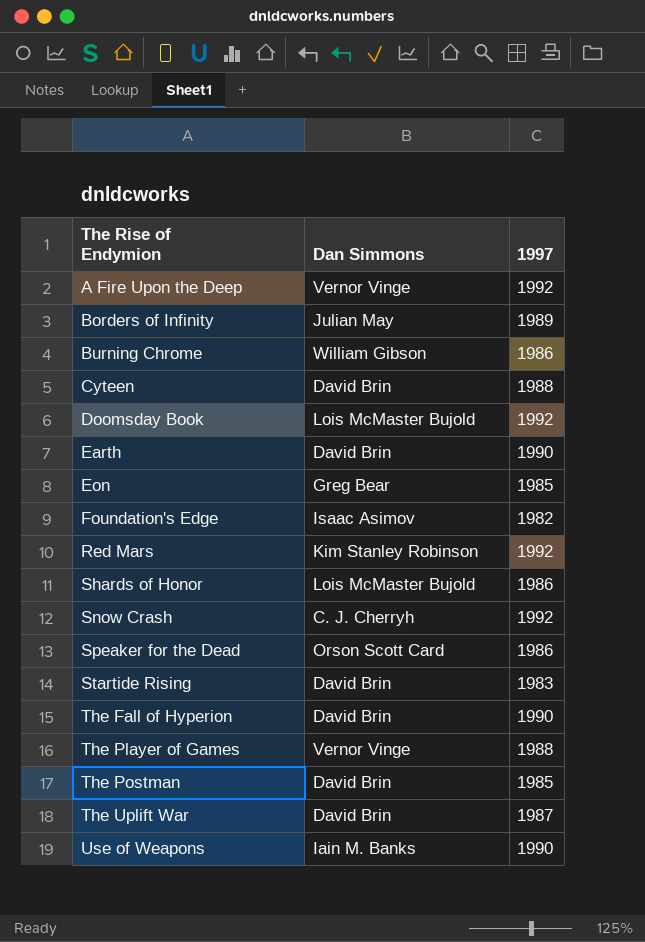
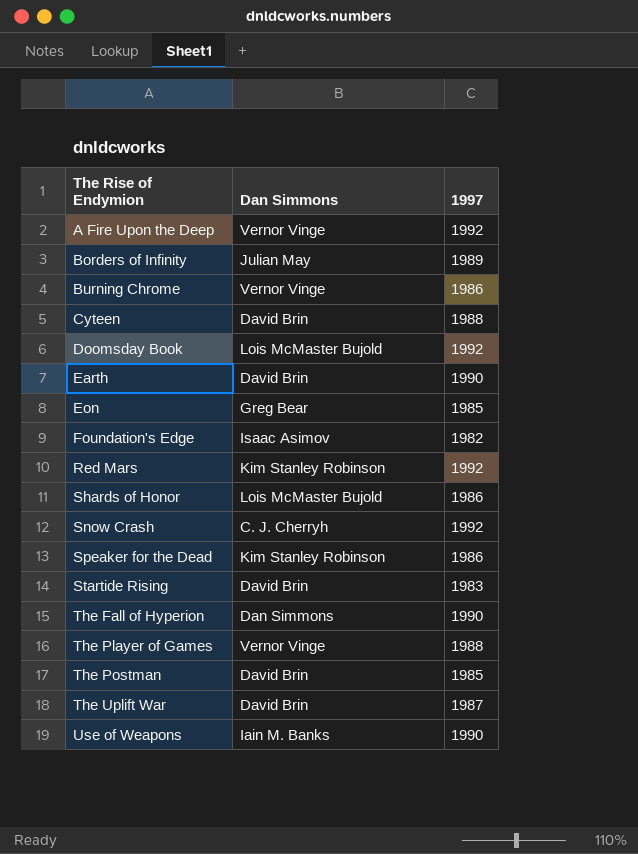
Burning Chrome | Dan Simmons: William Gibson -> Vernor Vinge
Speaker for the Dead | Dan Simmons: Orson Scott Card -> Kim Stanley Robinson
The Fall of Hyperion | Dan Simmons: David Brin -> Dan Simmons

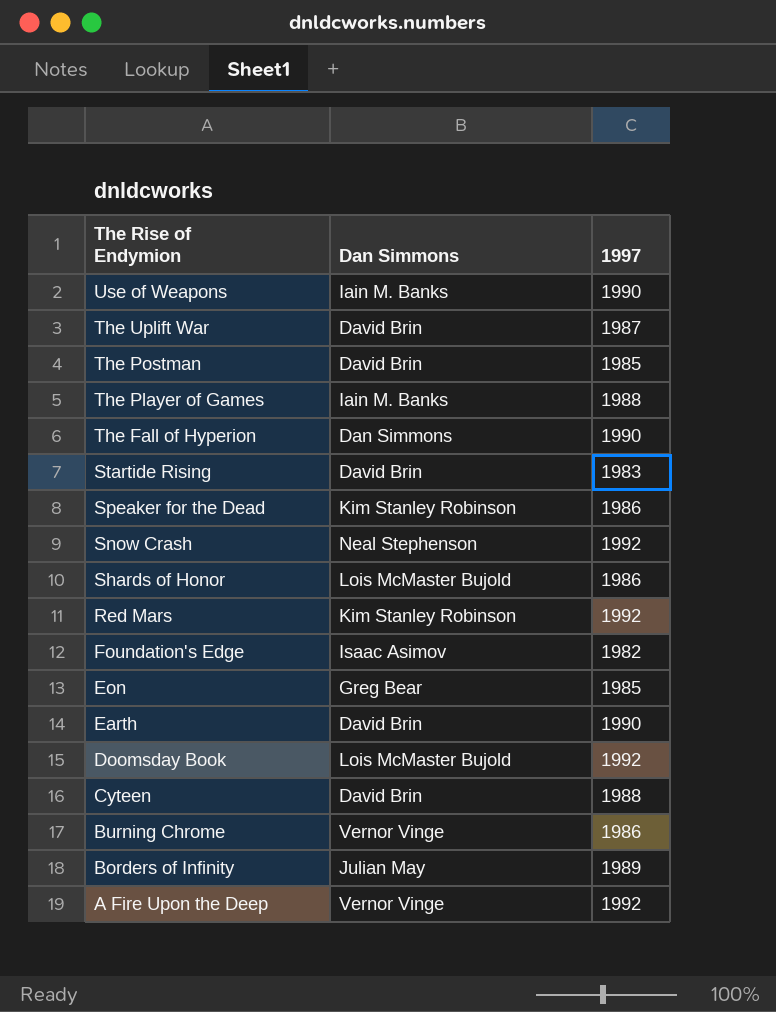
row order: The Rise of Endymion ascending -> The Rise of Endymion descending
The Player of Games | Dan Simmons: Vernor Vinge -> Iain M. Banks
Snow Crash | Dan Simmons: C. J. Cherryh -> Neal Stephenson

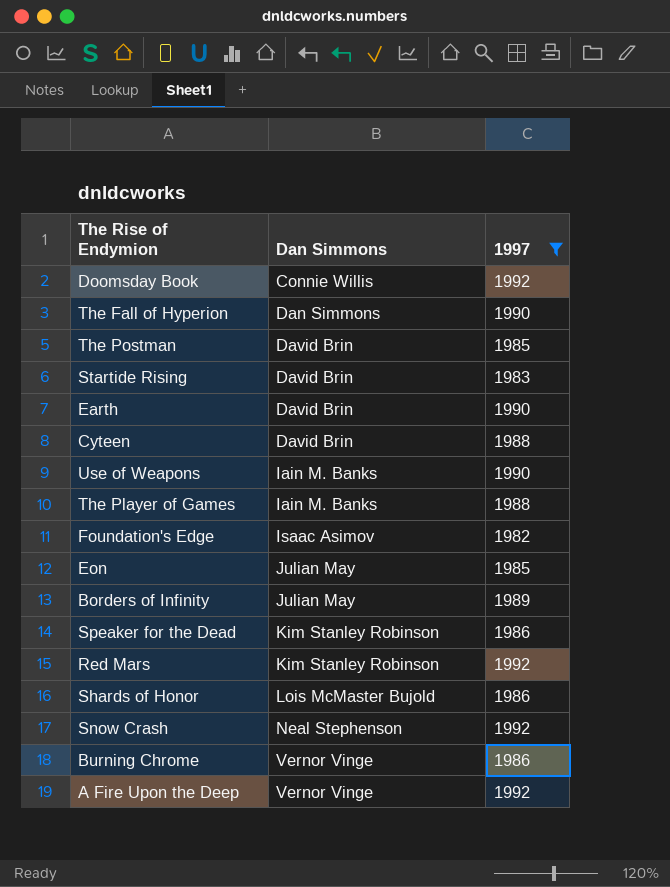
filter: none -> 1997 != 1987
row order: The Rise of Endymion descending -> Dan Simmons ascending
Doomsday Book | Dan Simmons: Lois McMaster Bujold -> Connie Willis
Eon | Dan Simmons: Greg Bear -> Julian May

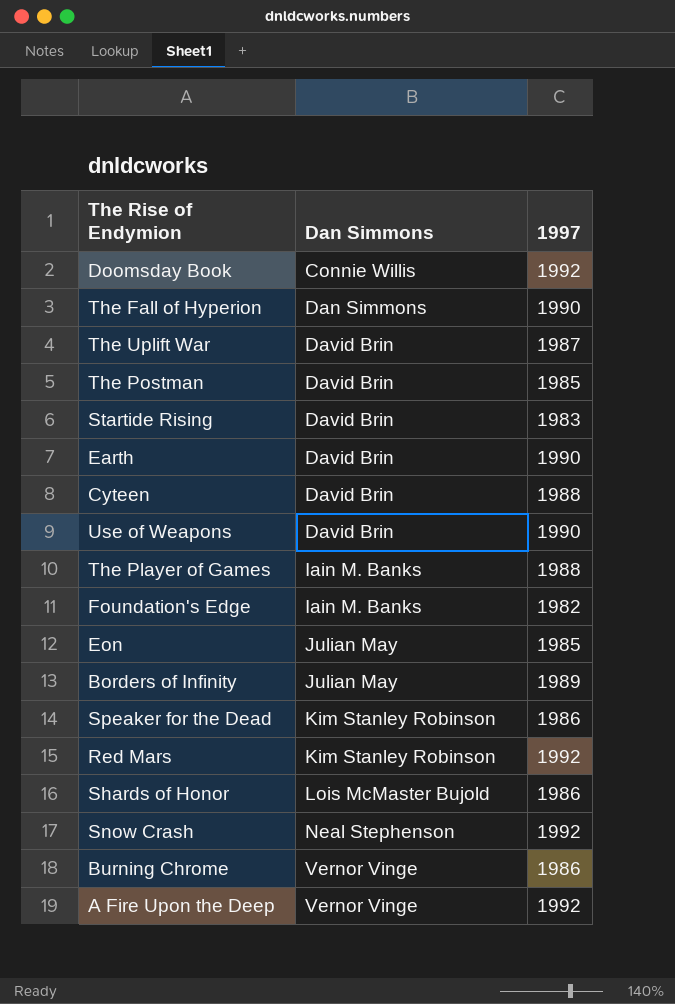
filter: 1997 != 1987 -> none
Use of Weapons | Dan Simmons: Iain M. Banks -> David Brin
Foundation's Edge | Dan Simmons: Isaac Asimov -> Iain M. Banks

